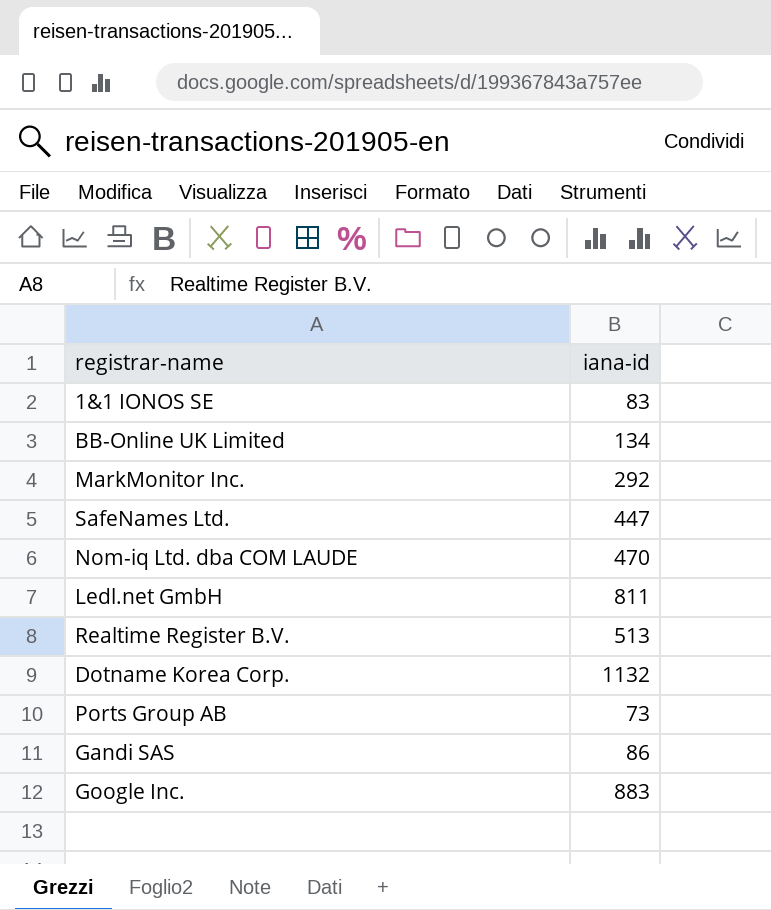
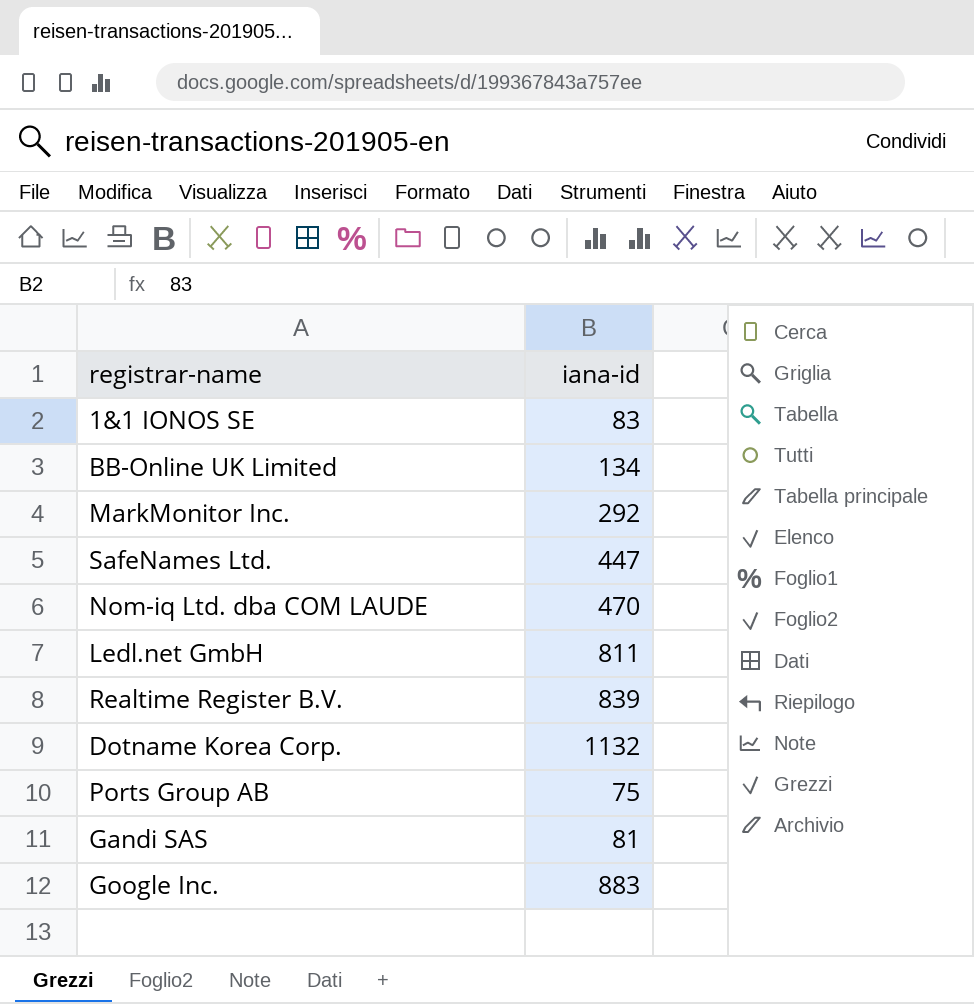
Realtime Register B.V. | iana-id: 513 -> 839
Ports Group AB | iana-id: 73 -> 75
Gandi SAS | iana-id: 86 -> 81

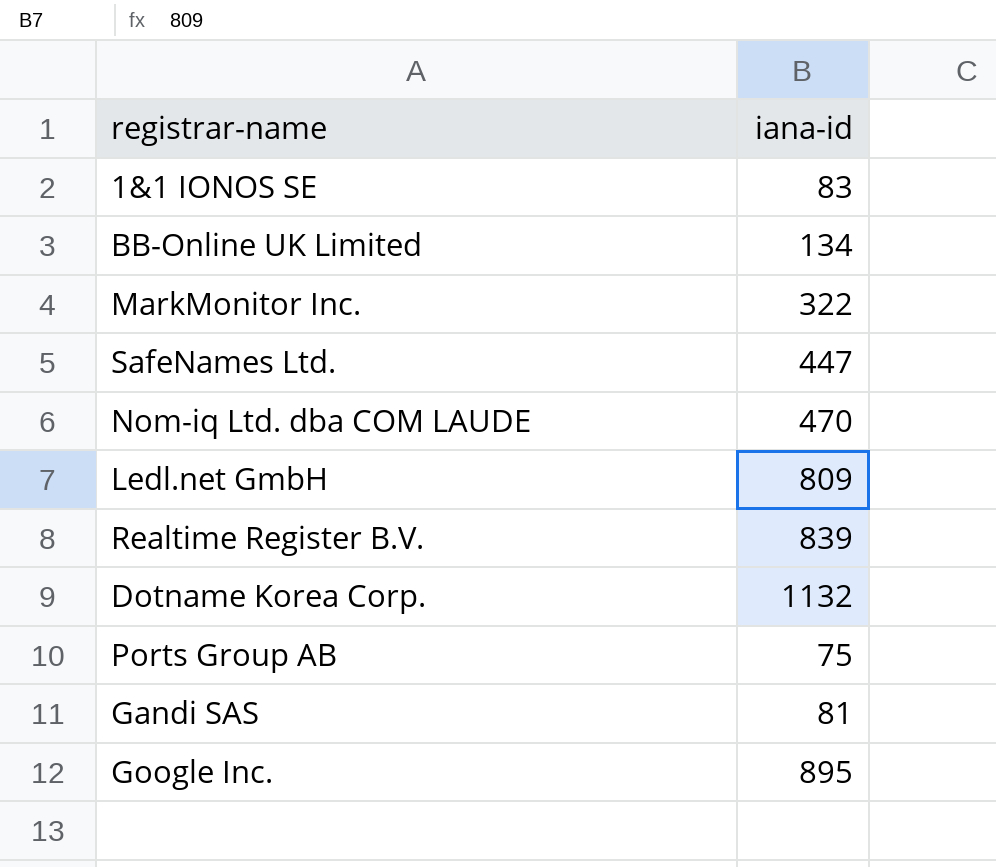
MarkMonitor Inc. | iana-id: 292 -> 322
Ledl.net GmbH | iana-id: 811 -> 809
Google Inc. | iana-id: 883 -> 895

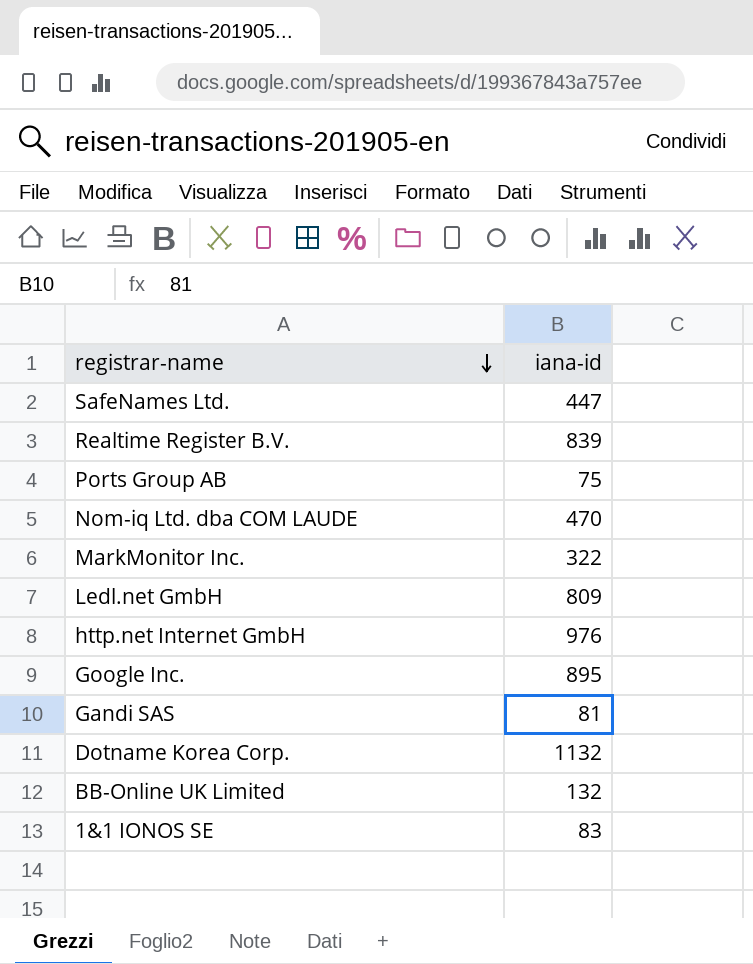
row order: none -> registrar-name descending
row http.net Internet GmbH: none -> 976
BB-Online UK Limited | iana-id: 134 -> 132

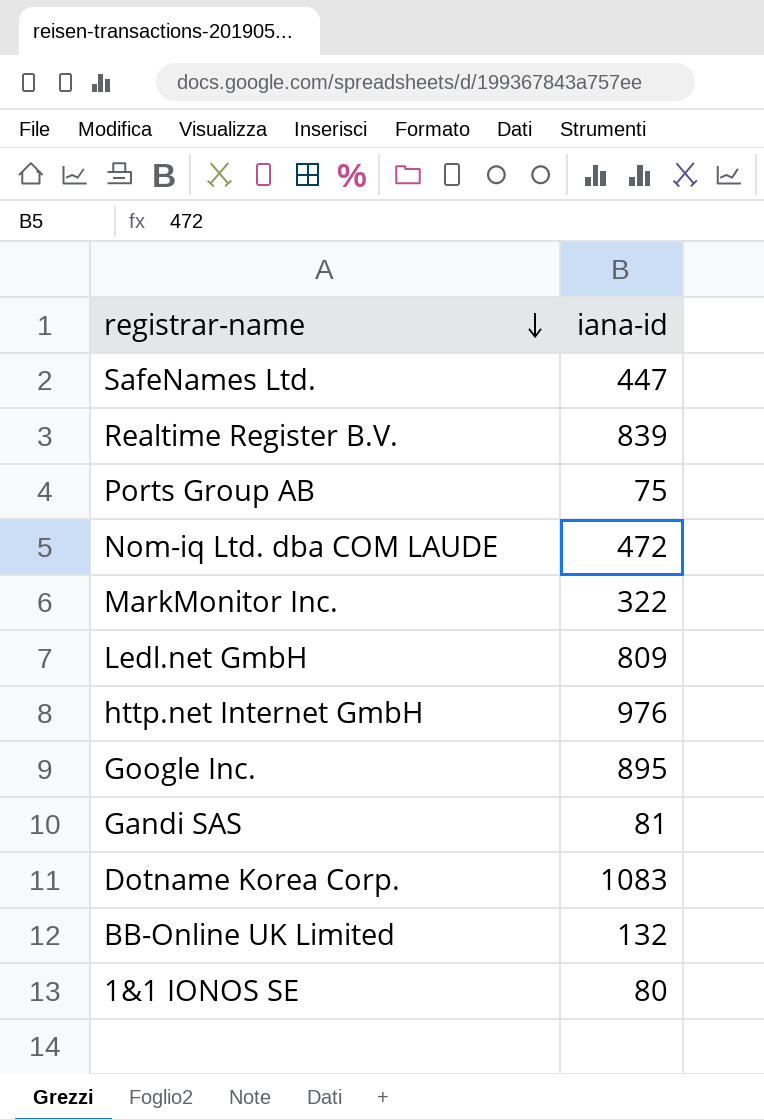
Nom-iq Ltd. dba COM LAUDE | iana-id: 470 -> 472
Dotname Korea Corp. | iana-id: 1132 -> 1083
1&1 IONOS SE | iana-id: 83 -> 80

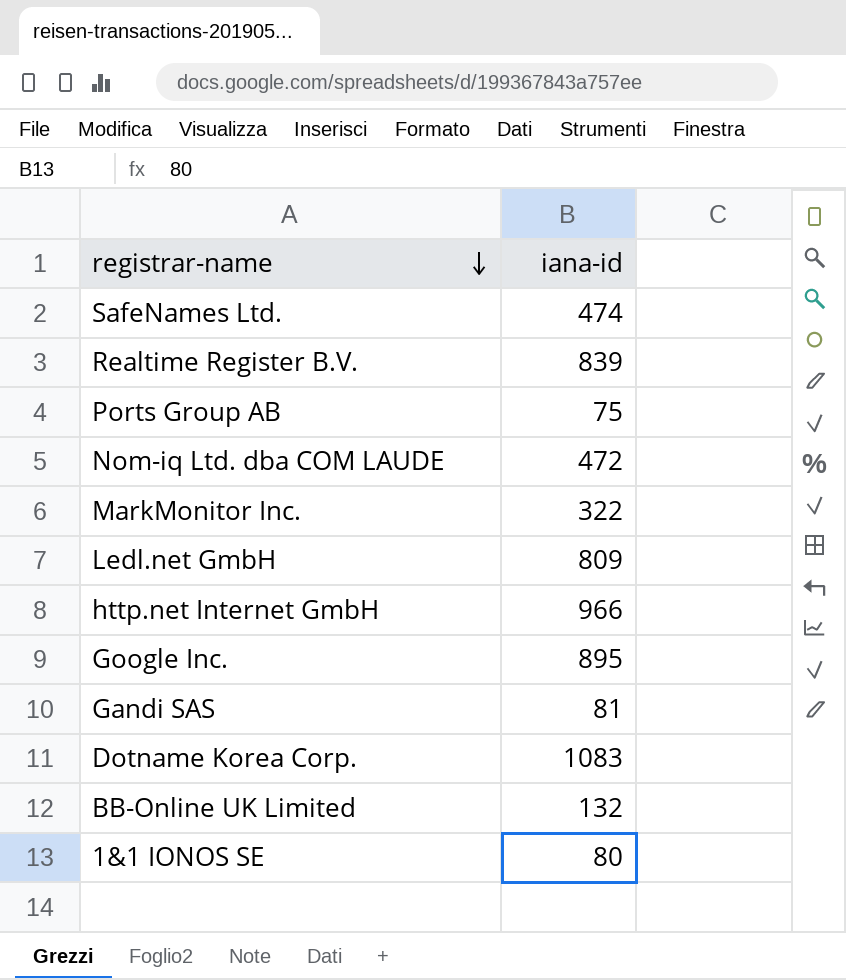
SafeNames Ltd. | iana-id: 447 -> 474
http.net Internet GmbH | iana-id: 976 -> 966

